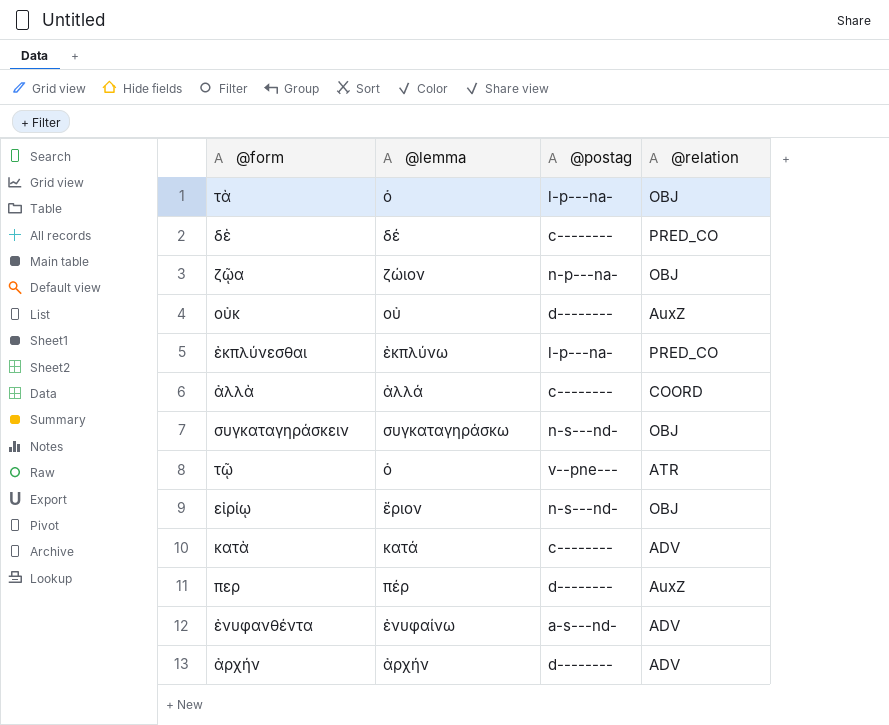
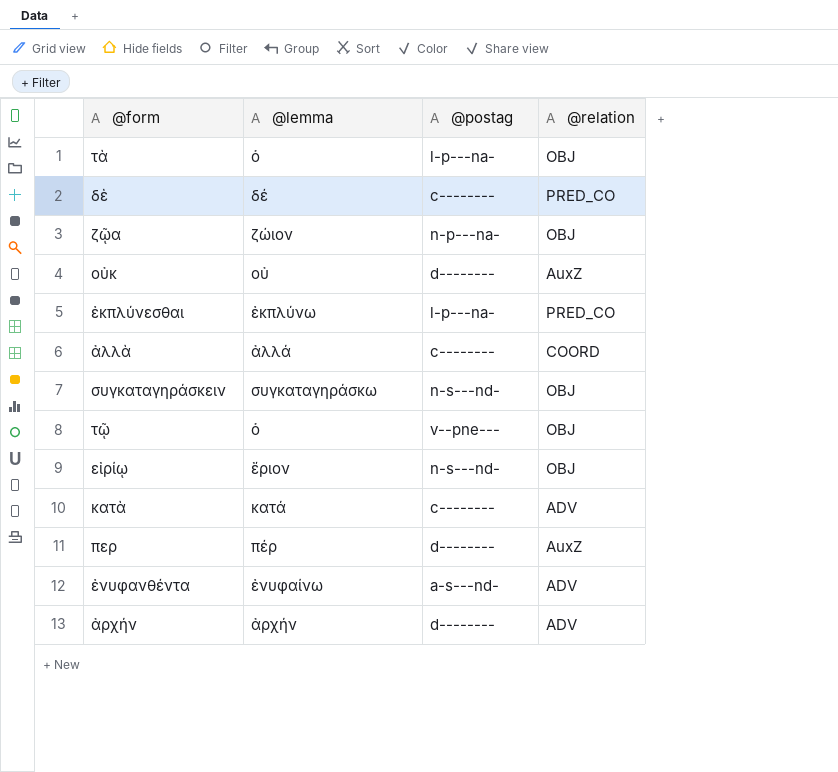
τῷ | @relation: ATR -> OBJ

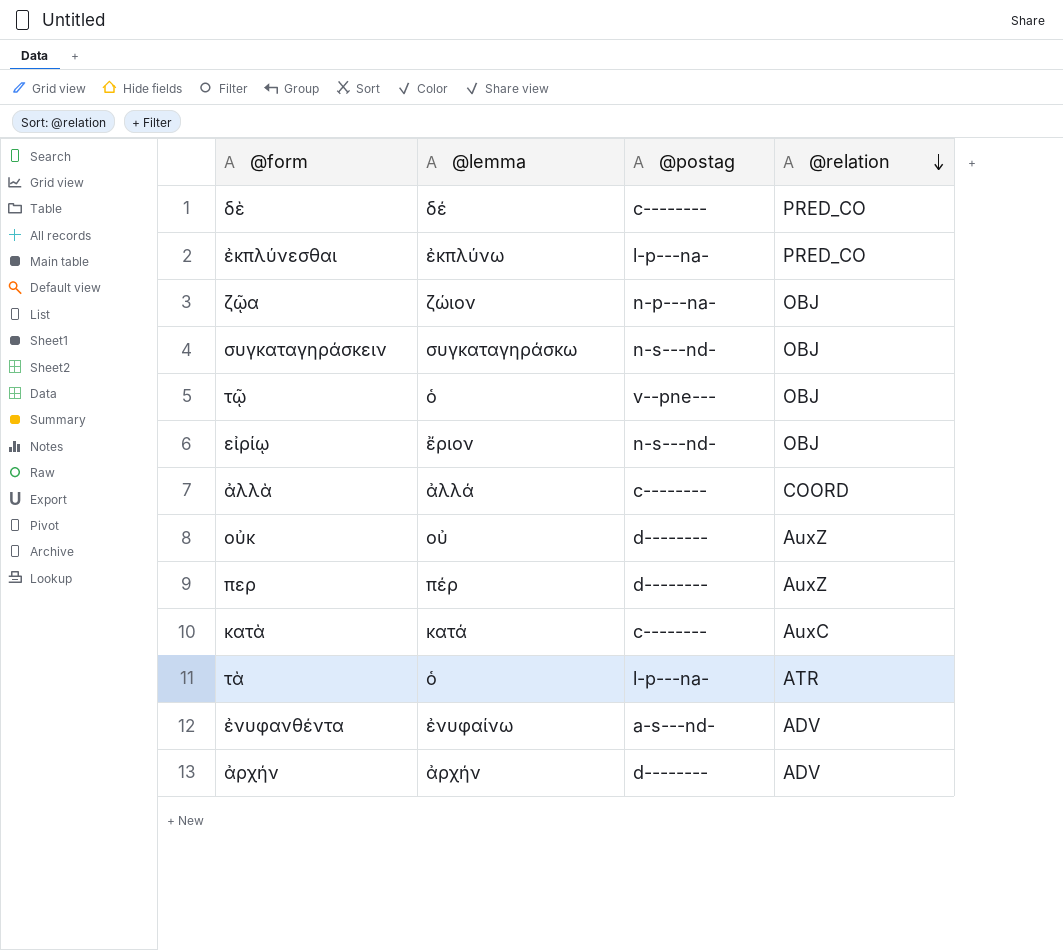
row order: none -> @relation descending
κατὰ | @relation: ADV -> AuxC
τὰ | @relation: OBJ -> ATR

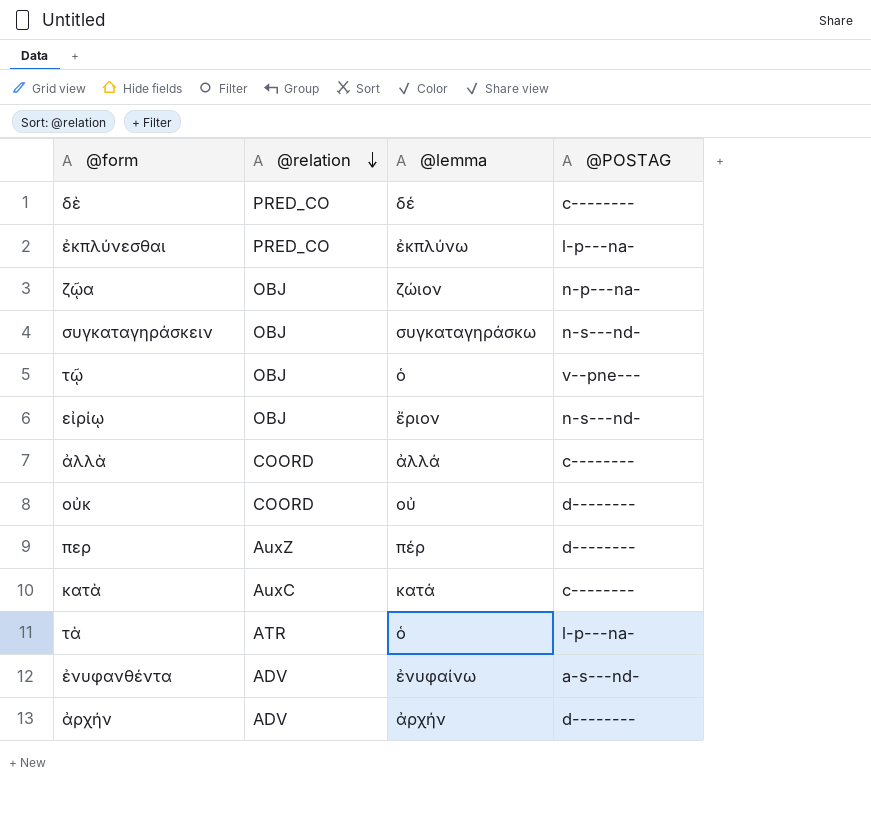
column @relation | position: 4 -> 2
column name: @postag -> @POSTAG
οὐκ | @relation: AuxZ -> COORD

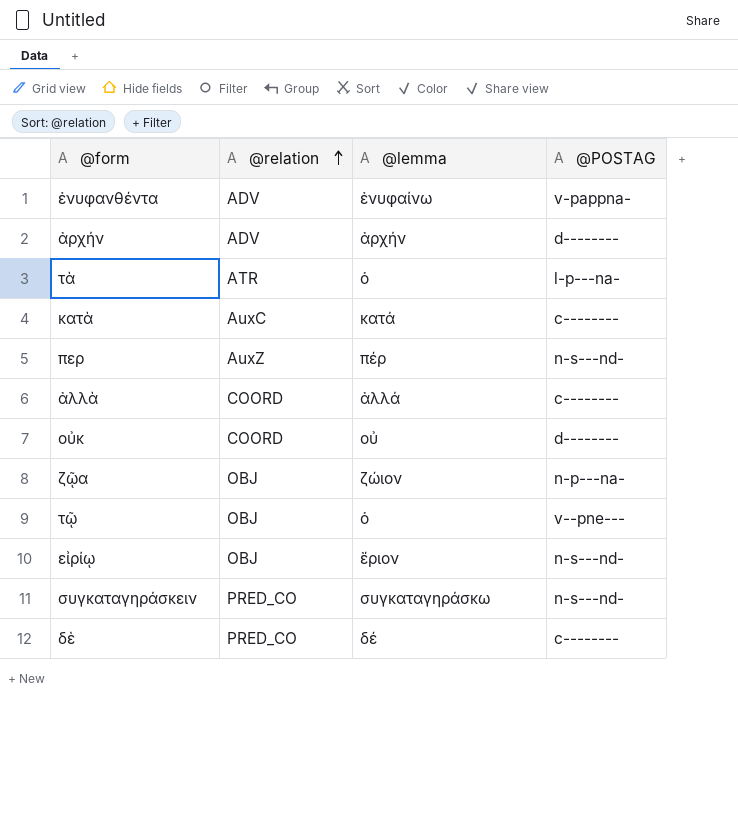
row order: @relation descending -> @relation ascending
row ἐκπλύνεσθαι: PRED_CO | ἐκπλύνω | l-p---na- -> none
ἐνυφανθέντα | @POSTAG: a-s---nd- -> v-pappna-
περ | @POSTAG: d-------- -> n-s---nd-
συγκαταγηράσκειν | @relation: OBJ -> PRED_CO

